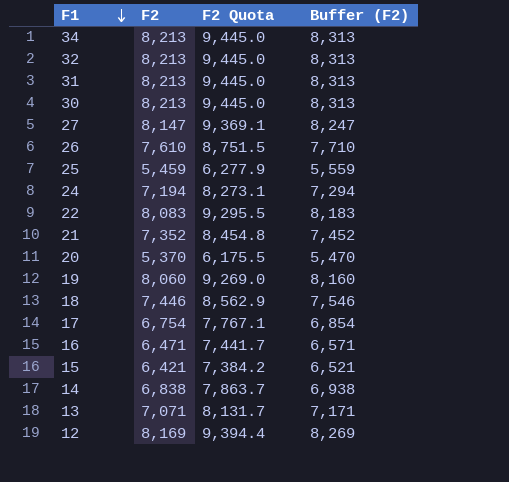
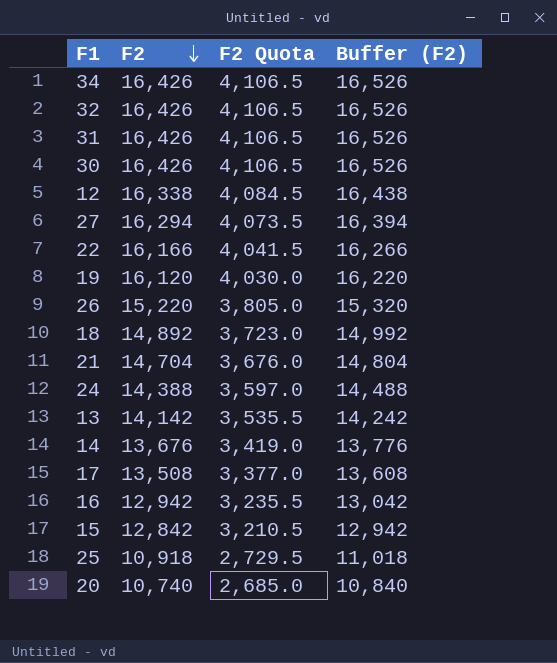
row order: F1 descending -> F2 descending
column F2 Quota | formula: [F2] * 1.15 -> [F2] * 0.25
34 | F2: 8,213 -> 16,426
34 | Buffer (F2): 8,313 -> 16,526
32 | F2: 8,213 -> 16,426
32 | Buffer (F2): 8,313 -> 16,526
31 | F2: 8,213 -> 16,426
31 | Buffer (F2): 8,313 -> 16,526
30 | F2: 8,213 -> 16,426
30 | Buffer (F2): 8,313 -> 16,526
12 | F2: 8,169 -> 16,338
12 | Buffer (F2): 8,269 -> 16,438
27 | F2: 8,147 -> 16,294
27 | Buffer (F2): 8,247 -> 16,394
22 | F2: 8,083 -> 16,166
22 | Buffer (F2): 8,183 -> 16,266
19 | F2: 8,060 -> 16,120
19 | Buffer (F2): 8,160 -> 16,220
26 | F2: 7,610 -> 15,220
26 | Buffer (F2): 7,710 -> 15,320
18 | F2: 7,446 -> 14,892
18 | Buffer (F2): 7,546 -> 14,992
21 | F2: 7,352 -> 14,704
21 | Buffer (F2): 7,452 -> 14,804
24 | F2: 7,194 -> 14,388
24 | Buffer (F2): 7,294 -> 14,488
13 | F2: 7,071 -> 14,142
13 | Buffer (F2): 7,171 -> 14,242
14 | F2: 6,838 -> 13,676
14 | Buffer (F2): 6,938 -> 13,776
17 | F2: 6,754 -> 13,508
17 | Buffer (F2): 6,854 -> 13,608
16 | F2: 6,471 -> 12,942
16 | Buffer (F2): 6,571 -> 13,042
15 | F2: 6,421 -> 12,842
15 | Buffer (F2): 6,521 -> 12,942
25 | F2: 5,459 -> 10,918
25 | Buffer (F2): 5,559 -> 11,018
20 | F2: 5,370 -> 10,740
20 | Buffer (F2): 5,470 -> 10,840

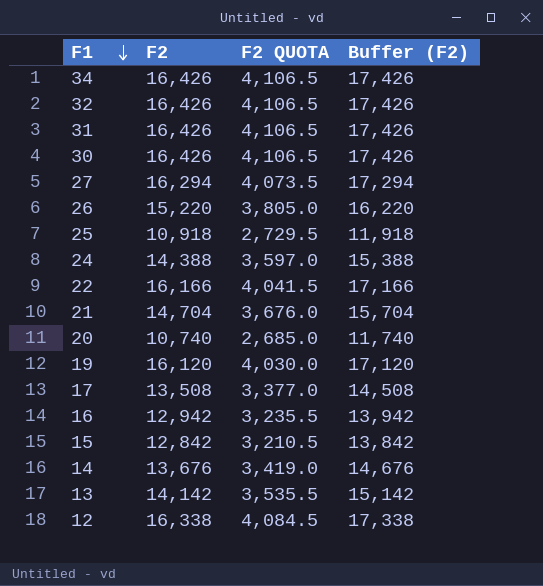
row order: F2 descending -> F1 descending
column name: F2 Quota -> F2 QUOTA
column Buffer (F2) | formula: [F2] + 100 -> [F2] + 1000
row 18: 14,892 | 3,723.0 | 14,992 -> none

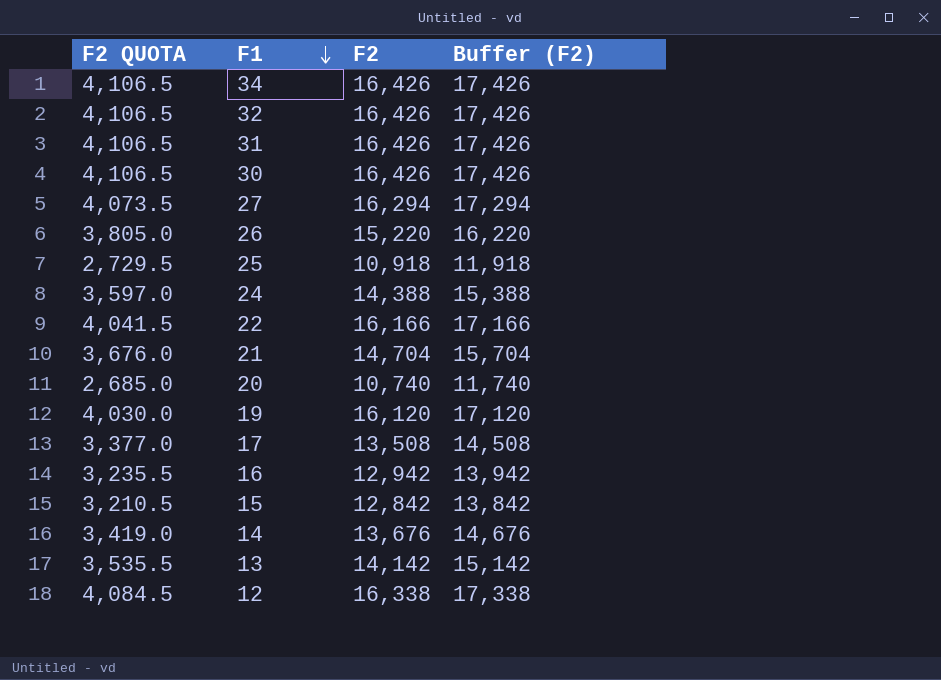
column F2 QUOTA | position: 3 -> 1

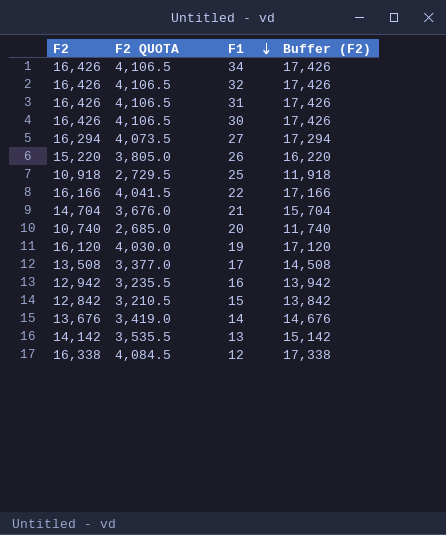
column F2 | position: 3 -> 1
row 24: 3,597.0 | 14,388 | 15,388 -> none

